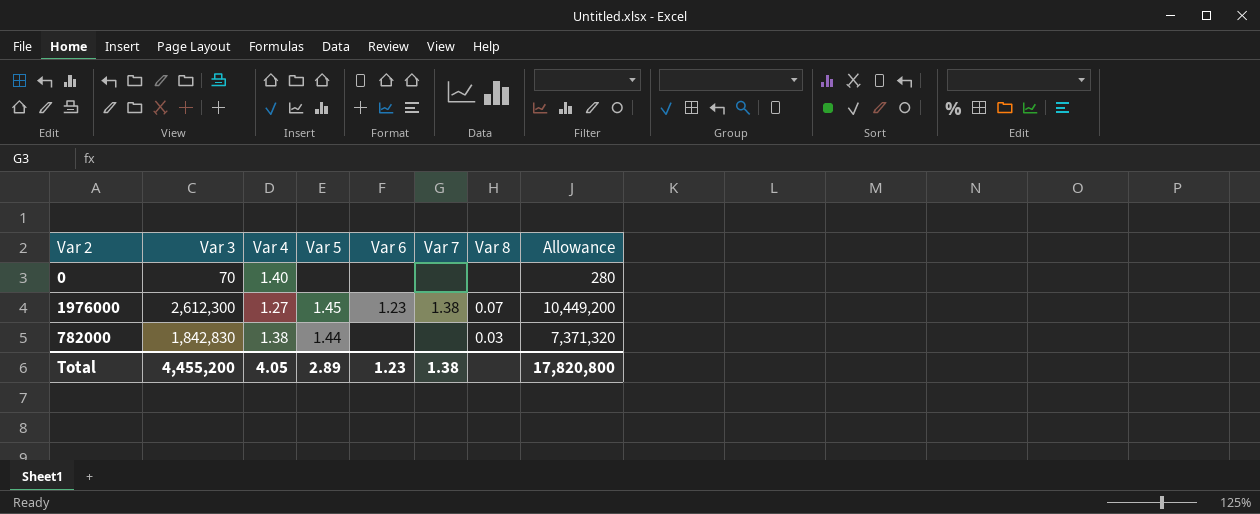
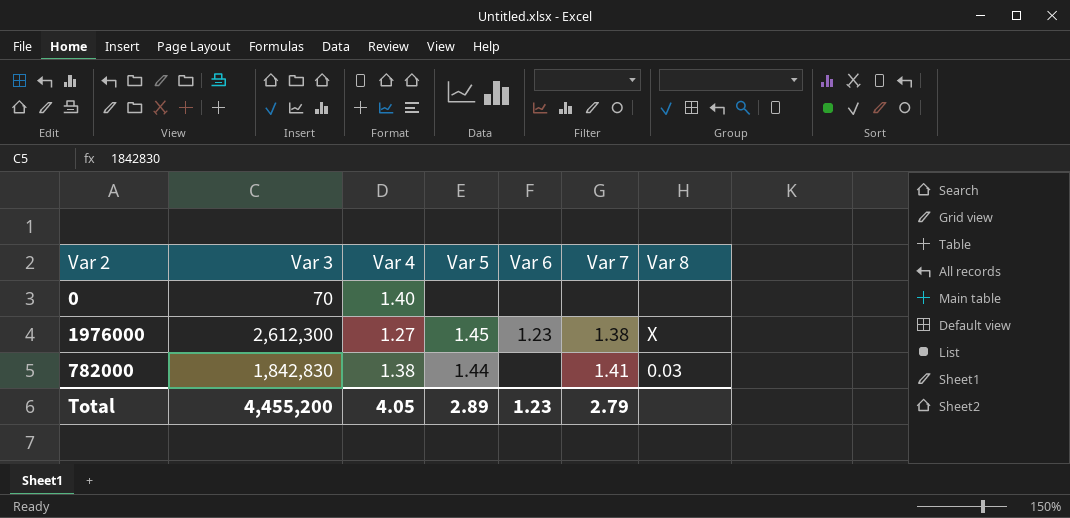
column Allowance | formula: [Var 3] * 4 -> none
1976000 | Var 8: 0.07 -> X
782000 | Var 7: none -> 1.41
Total | Var 7: 1.38 -> 2.79

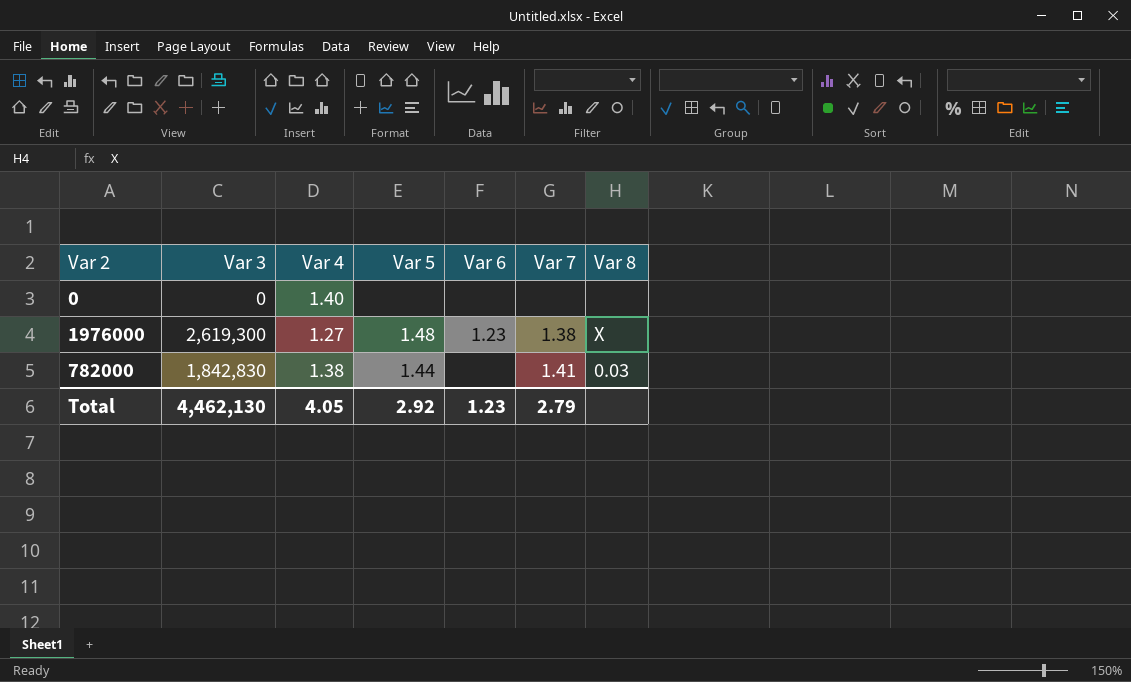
0 | Var 3: 70 -> 0
1976000 | Var 3: 2,612,300 -> 2,619,300
1976000 | Var 5: 1.45 -> 1.48
Total | Var 3: 4,455,200 -> 4,462,130
Total | Var 5: 2.89 -> 2.92

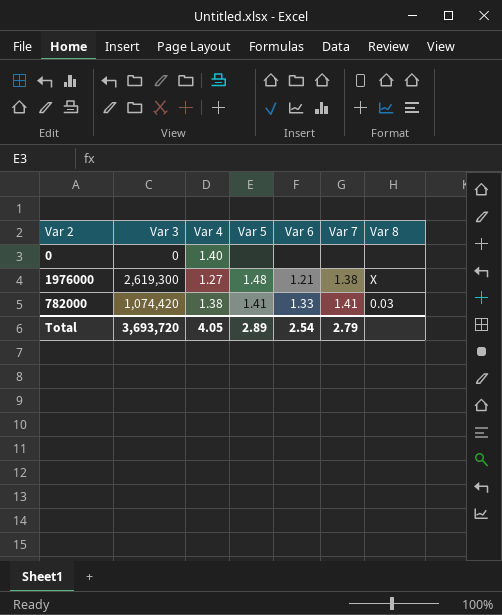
1976000 | Var 6: 1.23 -> 1.21
782000 | Var 3: 1,842,830 -> 1,074,420
782000 | Var 5: 1.44 -> 1.41
782000 | Var 6: none -> 1.33
Total | Var 3: 4,462,130 -> 3,693,720
Total | Var 5: 2.92 -> 2.89
Total | Var 6: 1.23 -> 2.54

